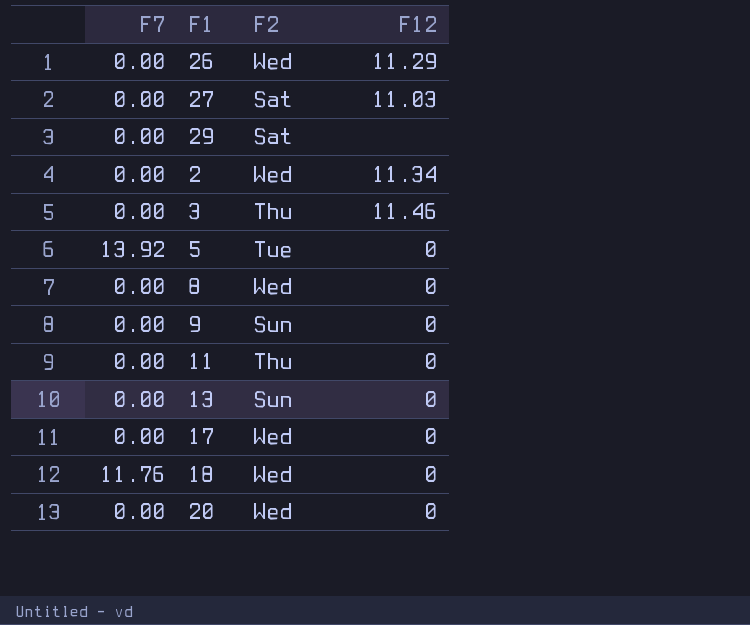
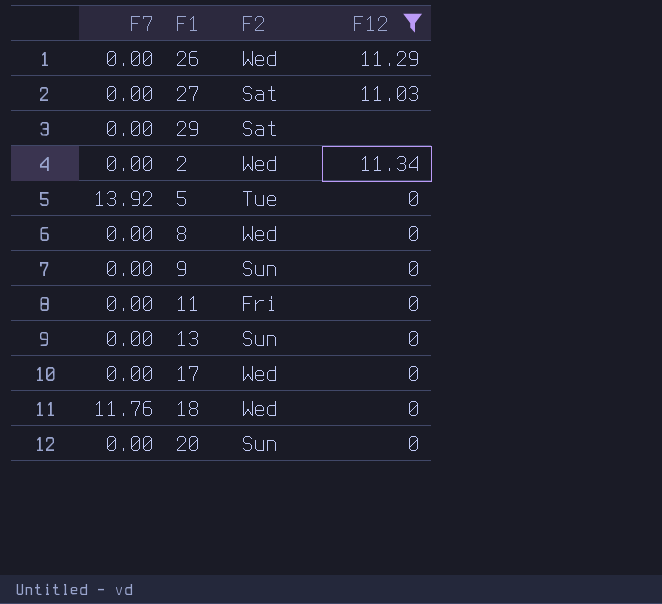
filter: none -> F12 != 11.46
11 | F2: Thu -> Fri
20 | F2: Wed -> Sun

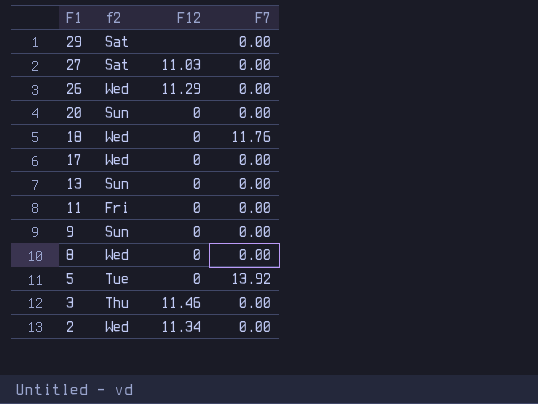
filter: F12 != 11.46 -> none
row order: none -> F1 descending
column name: F2 -> f2
column F7 | position: 1 -> 4

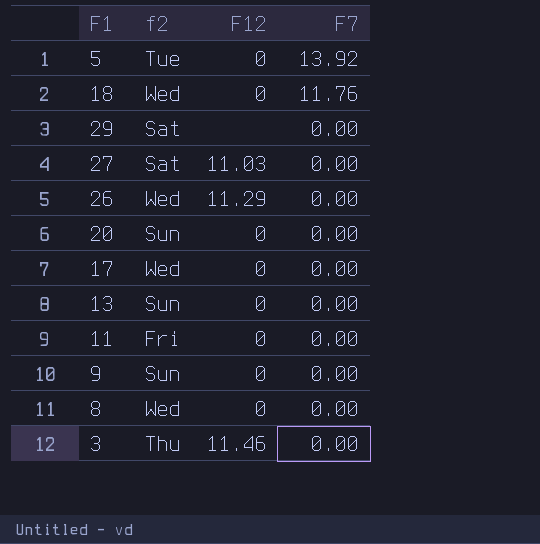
row order: F1 descending -> F7 descending
row 2: Wed | 11.34 | 0.00 -> none

